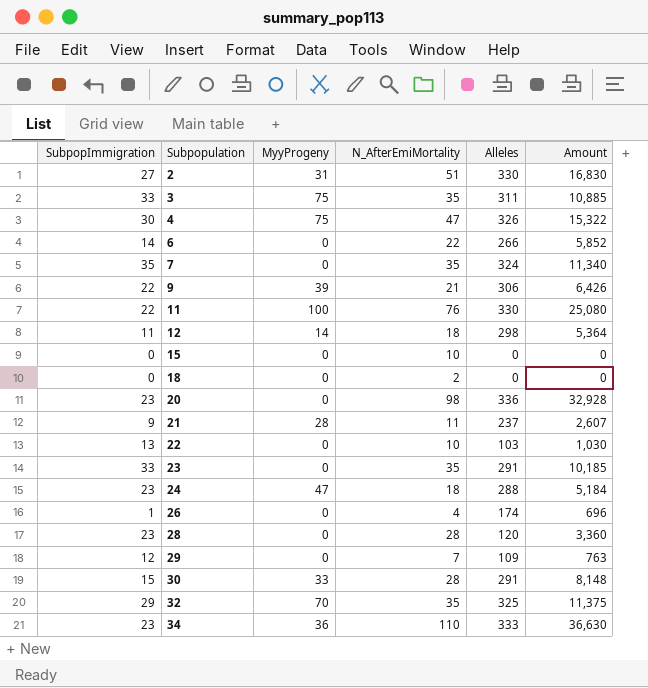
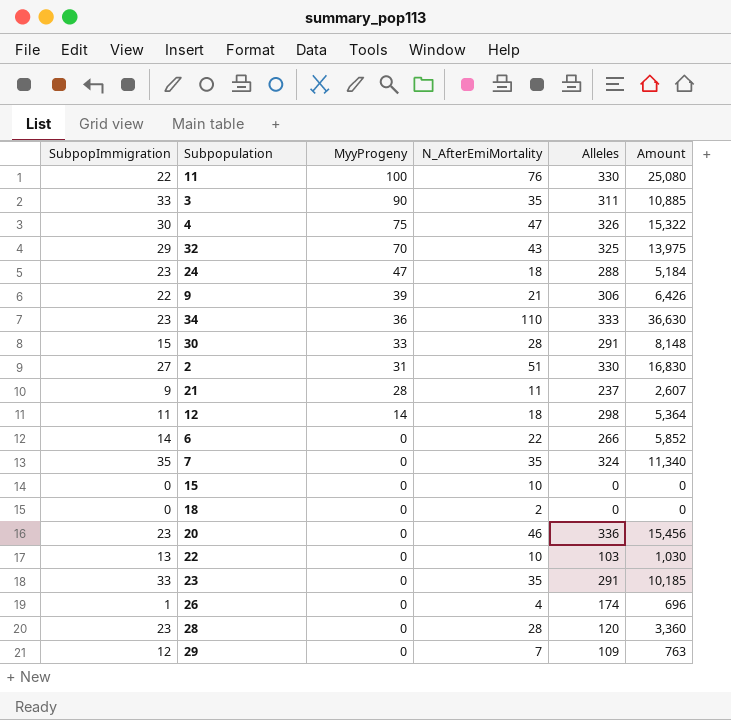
row order: Subpopulation ascending -> MyyProgeny descending
3 | MyyProgeny: 75 -> 90
32 | N_AfterEmiMortality: 35 -> 43
32 | Amount: 11,375 -> 13,975
20 | N_AfterEmiMortality: 98 -> 46
20 | Amount: 32,928 -> 15,456

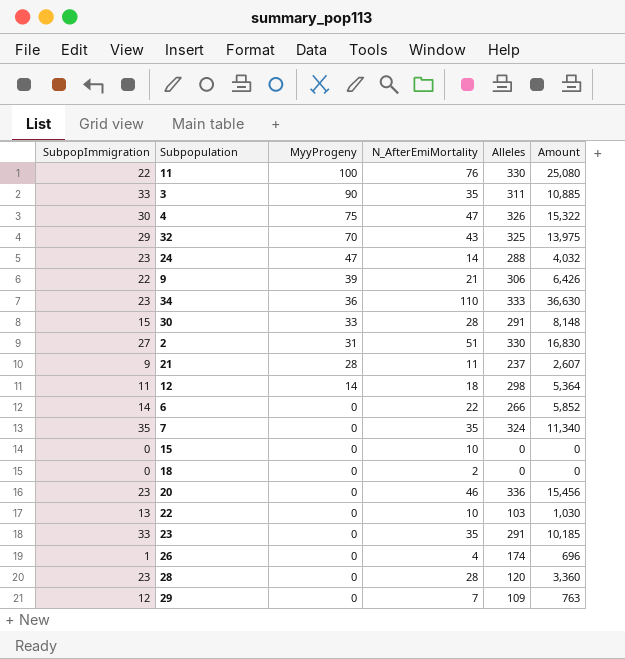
24 | N_AfterEmiMortality: 18 -> 14
24 | Amount: 5,184 -> 4,032

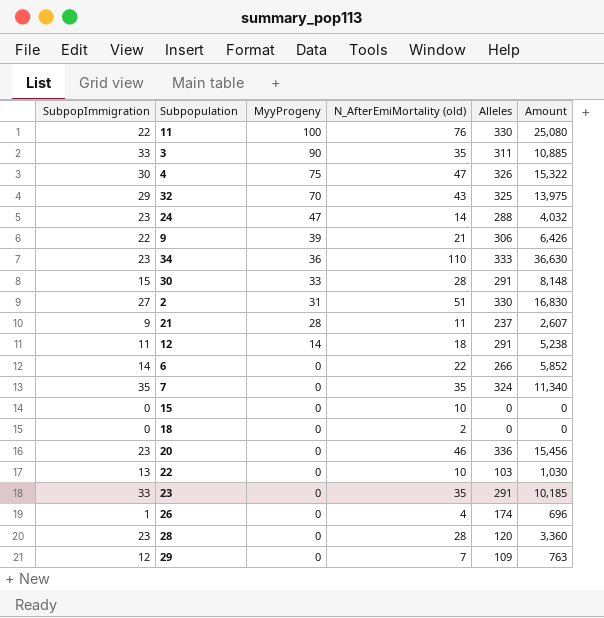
column name: N_AfterEmiMortality -> N_AfterEmiMortality (old)
12 | Alleles: 298 -> 291
12 | Amount: 5,364 -> 5,238

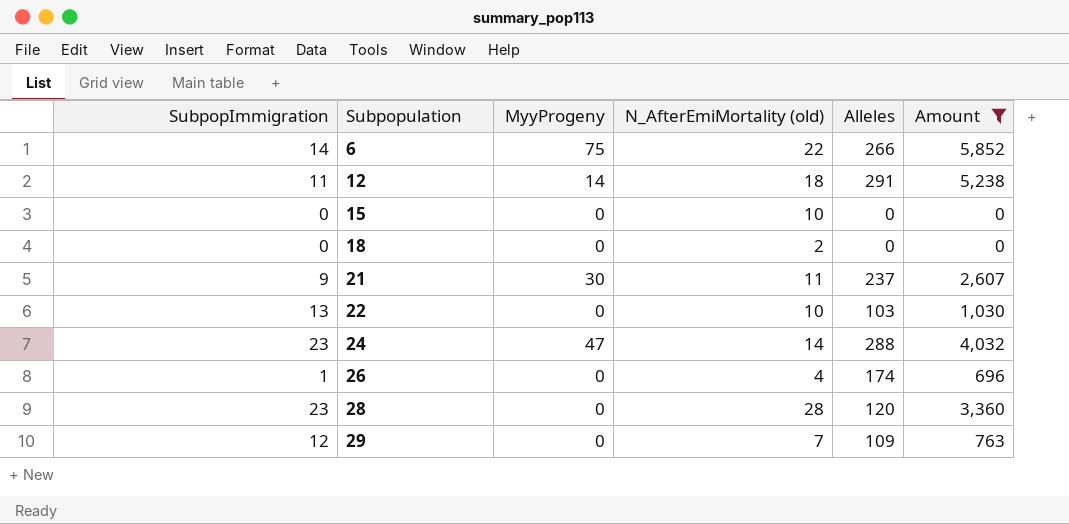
filter: none -> Amount <= 5,852
row order: MyyProgeny descending -> Subpopulation ascending
6 | MyyProgeny: 0 -> 75
21 | MyyProgeny: 28 -> 30

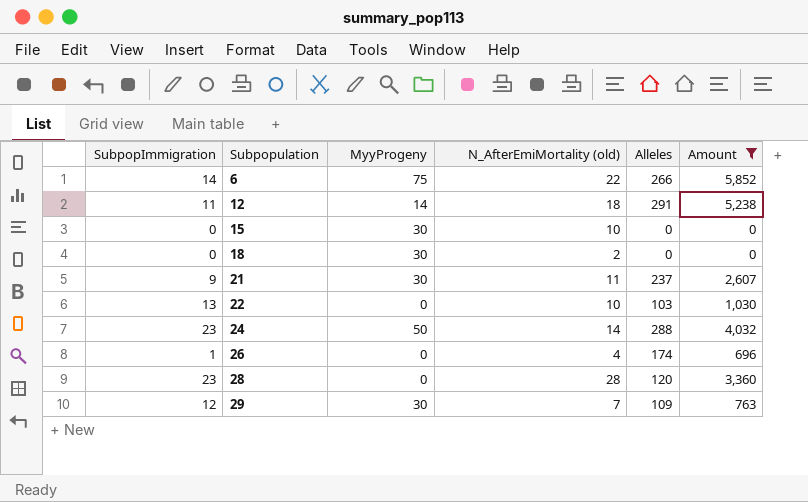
15 | MyyProgeny: 0 -> 30
18 | MyyProgeny: 0 -> 30
24 | MyyProgeny: 47 -> 50
29 | MyyProgeny: 0 -> 30

